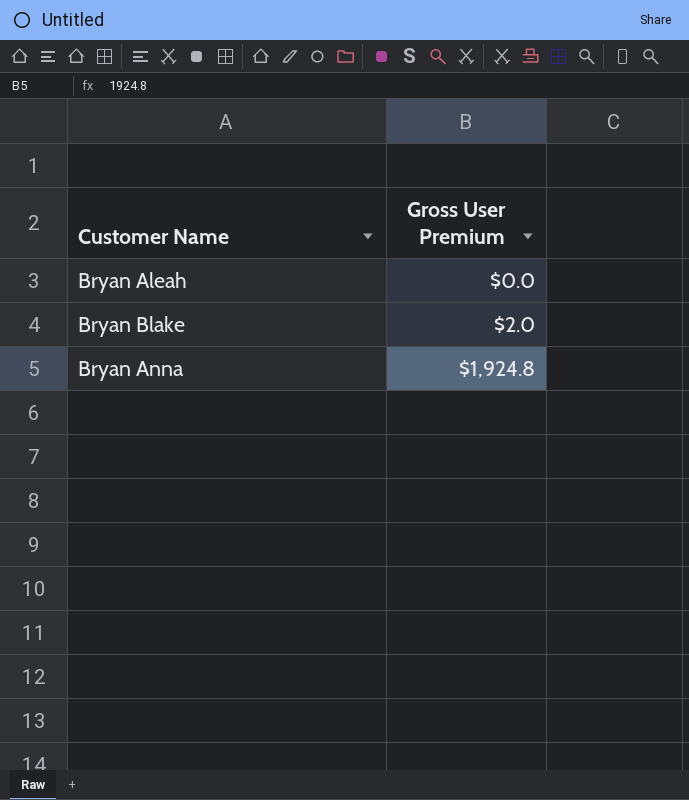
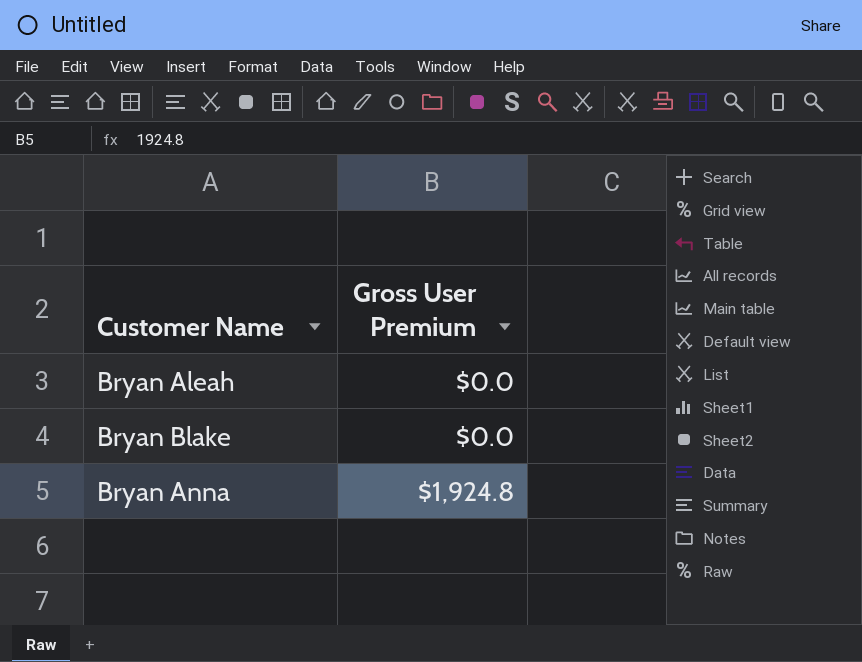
Bryan Blake | Gross User Premium: $2.0 -> $0.0

